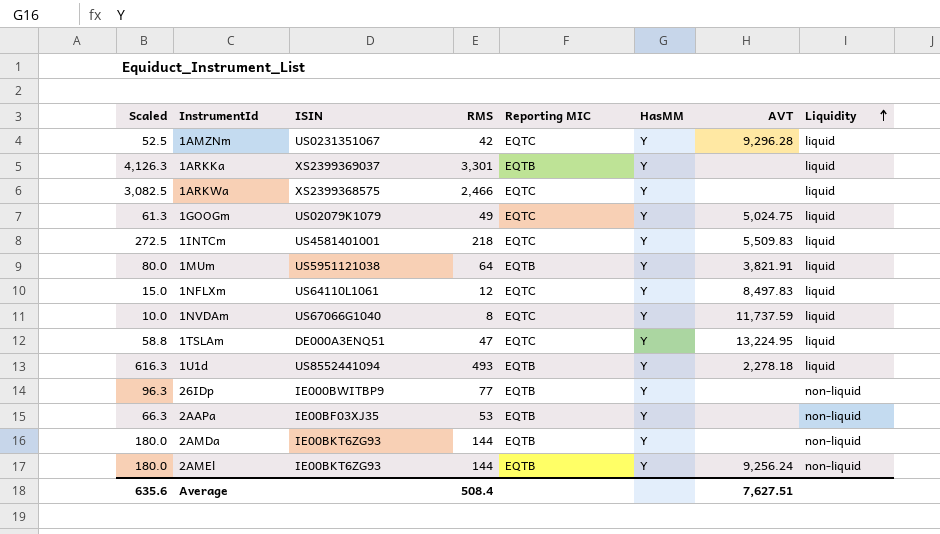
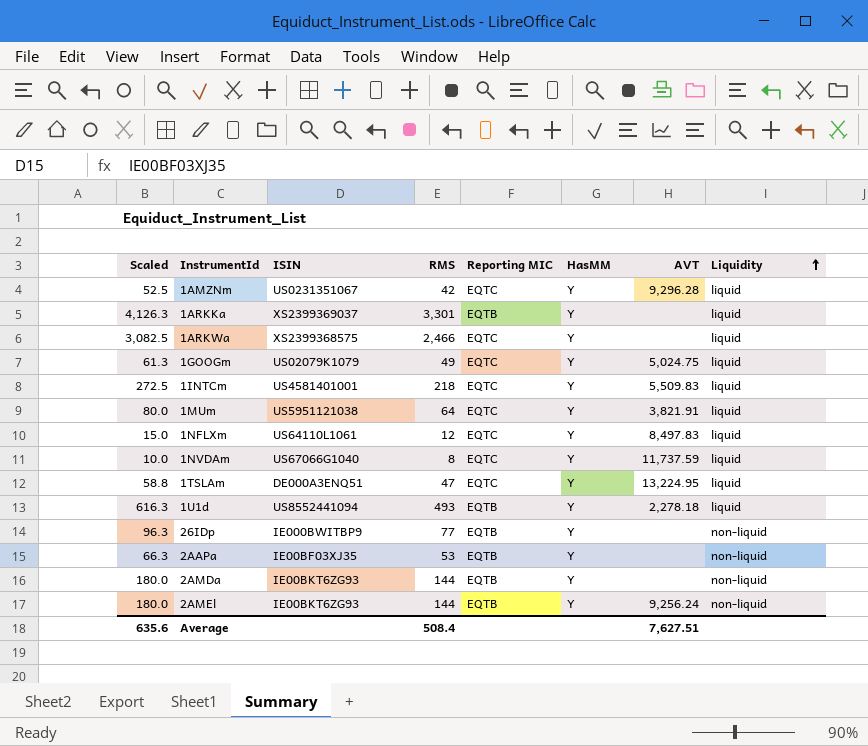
1MUm | Reporting MIC: EQTB -> EQTC

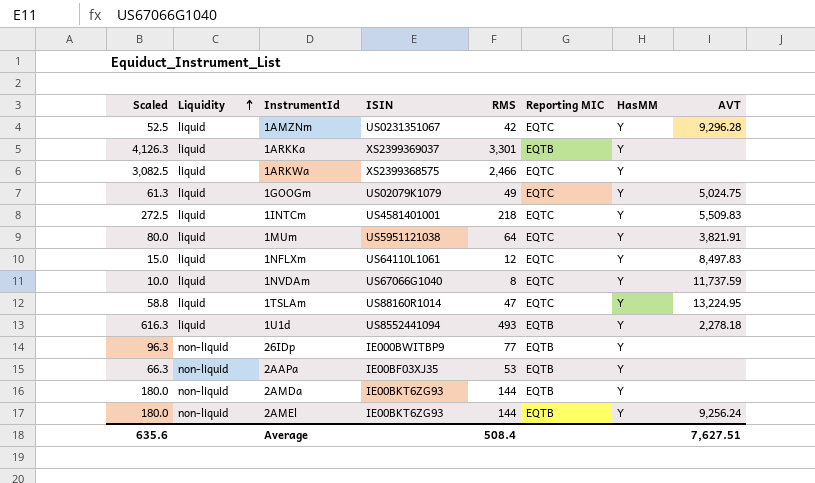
column Liquidity | position: 8 -> 2
1TSLAm | ISIN: DE000A3ENQ51 -> US88160R1014

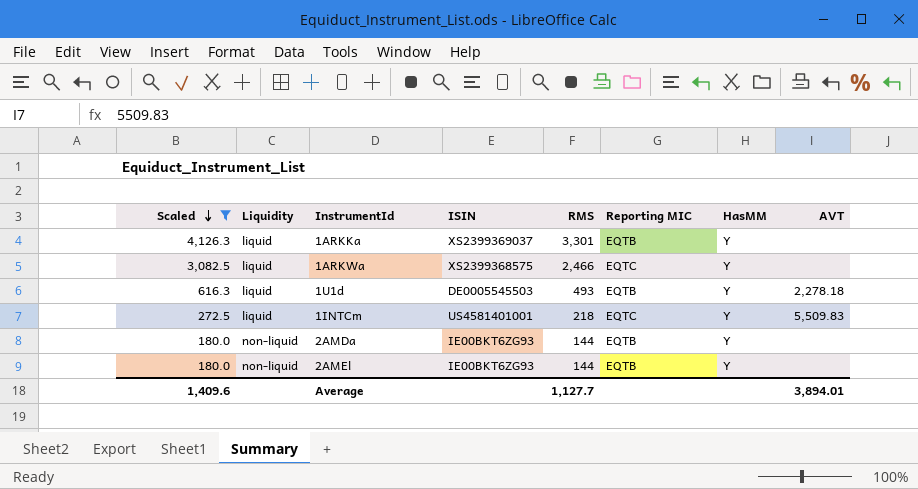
filter: none -> Scaled >= 180.0
row order: Liquidity ascending -> Scaled descending
1U1d | ISIN: US8552441094 -> DE0005545503
2AMEl | AVT: 9,256.24 -> none
Average | Scaled: 635.6 -> 1,409.6
Average | RMS: 508.4 -> 1,127.7
Average | AVT: 7,627.51 -> 3,894.01

